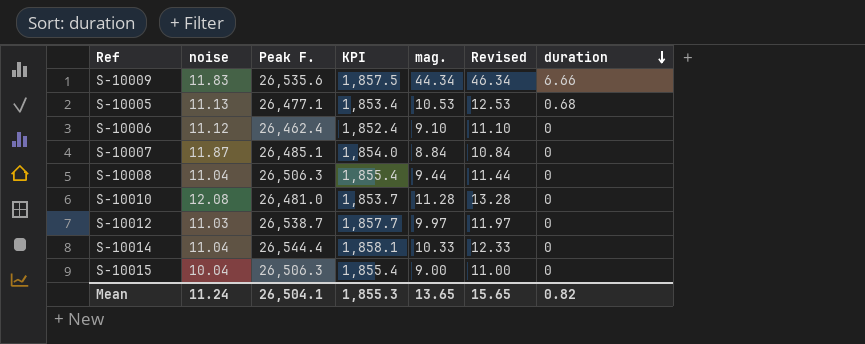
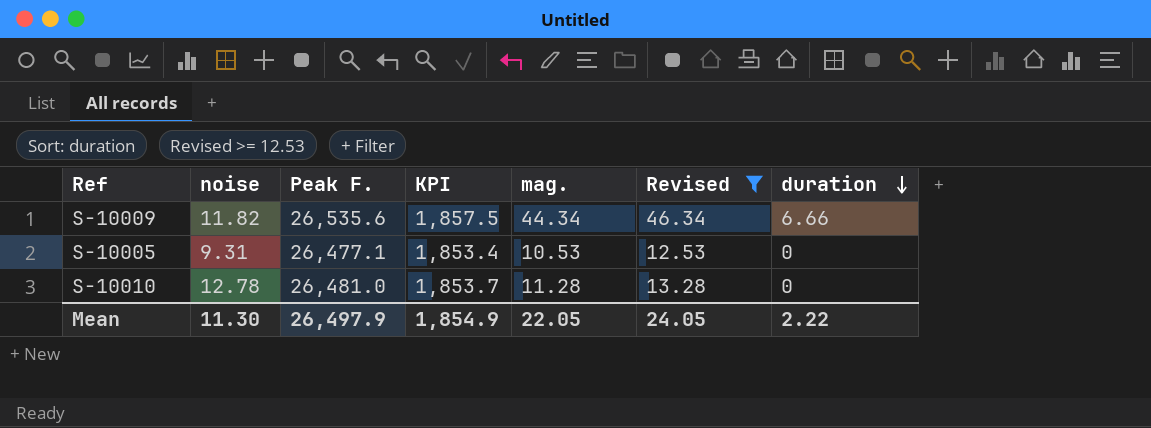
filter: none -> Revised >= 12.53
S-10009 | noise: 11.83 -> 11.82
S-10005 | noise: 11.13 -> 9.31
S-10005 | duration: 0.68 -> 0
S-10010 | noise: 12.08 -> 12.78
Mean | noise: 11.24 -> 11.30
Mean | Peak F.: 26,504.1 -> 26,497.9
Mean | KPI: 1,855.3 -> 1,854.9
Mean | mag.: 13.65 -> 22.05
Mean | Revised: 15.65 -> 24.05
Mean | duration: 0.82 -> 2.22

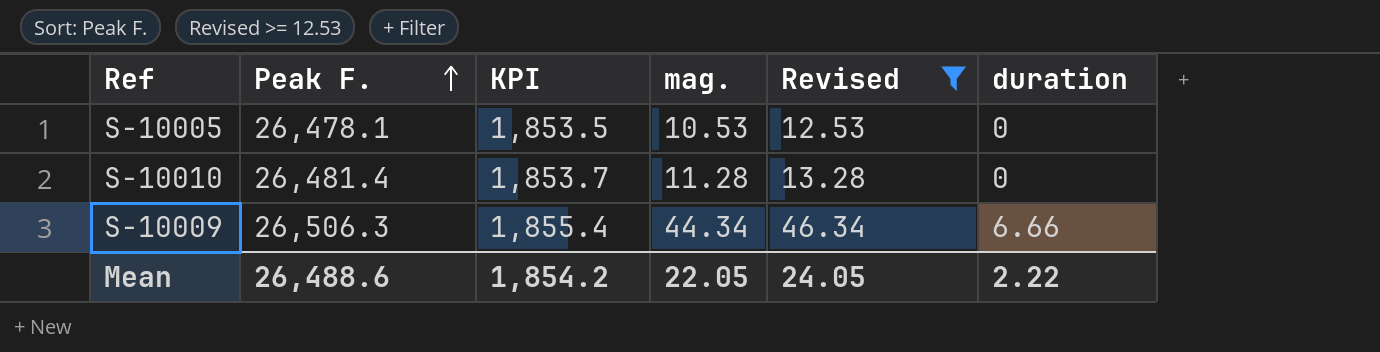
row order: duration descending -> Peak F. ascending
column noise | position: 2 -> none
S-10005 | Peak F.: 26,477.1 -> 26,478.1
S-10005 | KPI: 1,853.4 -> 1,853.5
S-10010 | Peak F.: 26,481.0 -> 26,481.4
S-10009 | Peak F.: 26,535.6 -> 26,506.3
S-10009 | KPI: 1,857.5 -> 1,855.4
Mean | Peak F.: 26,497.9 -> 26,488.6
Mean | KPI: 1,854.9 -> 1,854.2

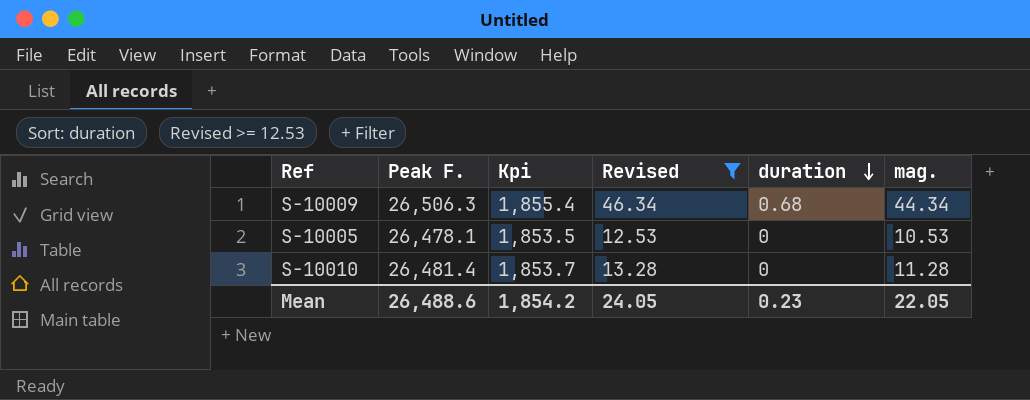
row order: Peak F. ascending -> duration descending
column name: KPI -> Kpi
column mag. | position: 4 -> 6
S-10009 | duration: 6.66 -> 0.68
Mean | duration: 2.22 -> 0.23

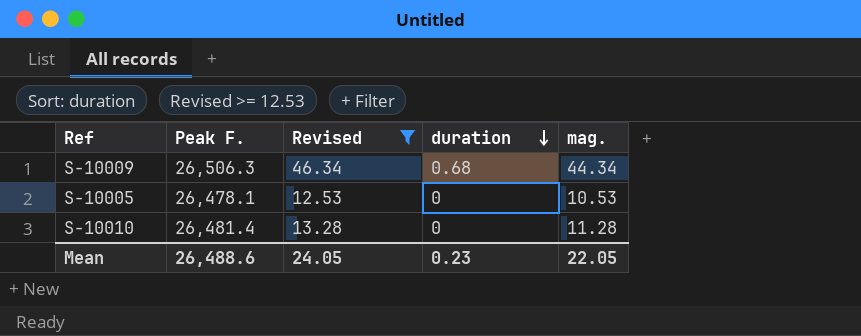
column Kpi | formula: [Peak F.] * 0.07 -> none

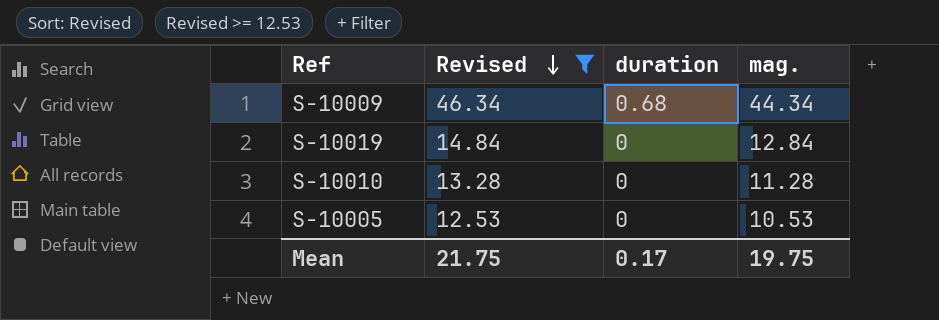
row order: duration descending -> Revised descending
column Peak F. | position: 2 -> none
row S-10019: none -> 14.84 | 0 | 12.84
Mean | Revised: 24.05 -> 21.75
Mean | duration: 0.23 -> 0.17
Mean | mag.: 22.05 -> 19.75

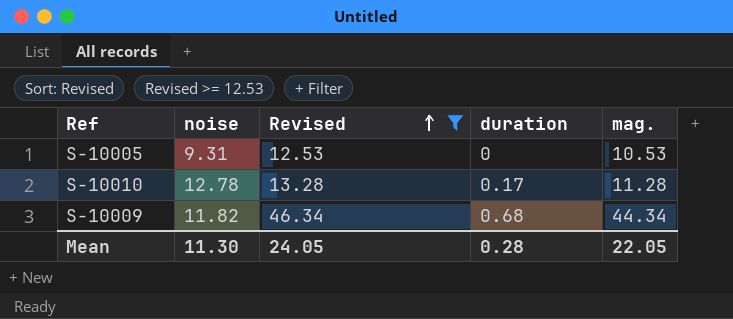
row order: Revised descending -> Revised ascending
column noise | position: none -> 2
row S-10019: 14.84 | 0 | 12.84 -> none
S-10010 | duration: 0 -> 0.17
Mean | Revised: 21.75 -> 24.05
Mean | duration: 0.17 -> 0.28
Mean | mag.: 19.75 -> 22.05

